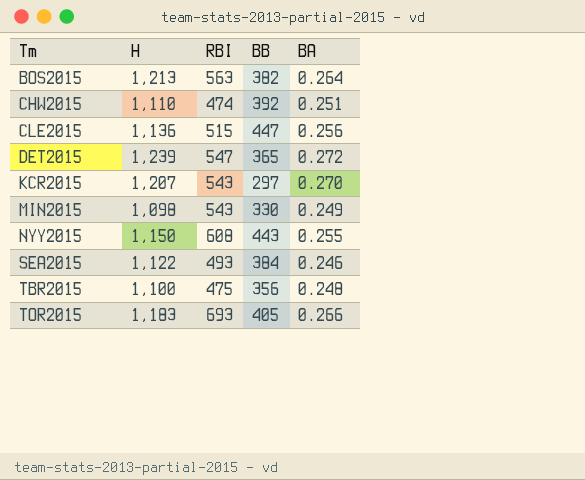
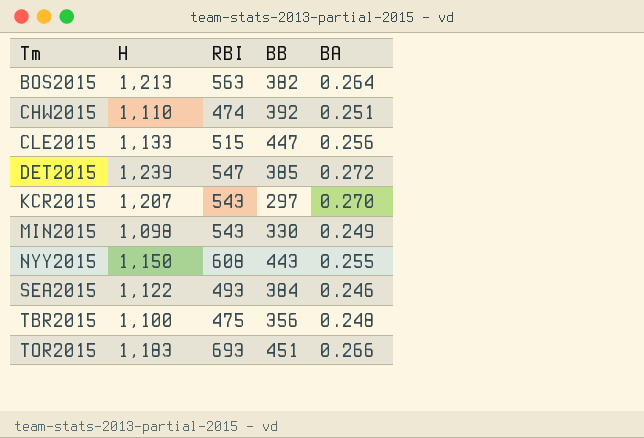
CLE2015 | H: 1,136 -> 1,133
DET2015 | BB: 365 -> 385
TOR2015 | BB: 405 -> 451

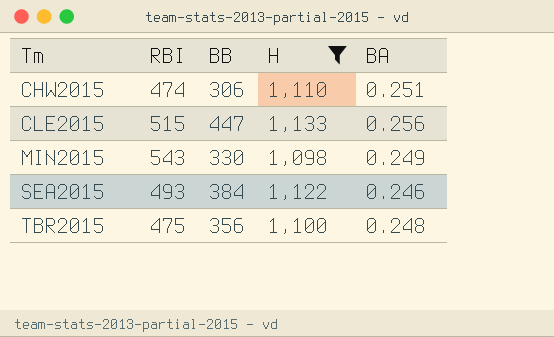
filter: none -> H <= 1,133
column H | position: 2 -> 4
CHW2015 | BB: 392 -> 306

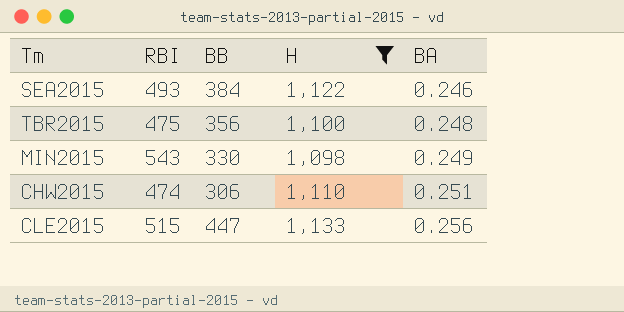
row order: Tm ascending -> BA ascending

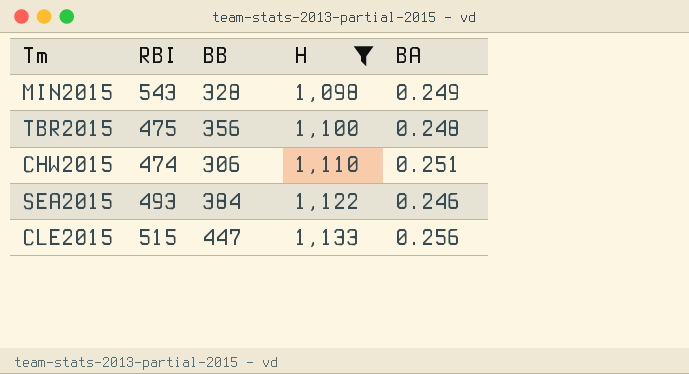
row order: BA ascending -> H ascending
MIN2015 | BB: 330 -> 328

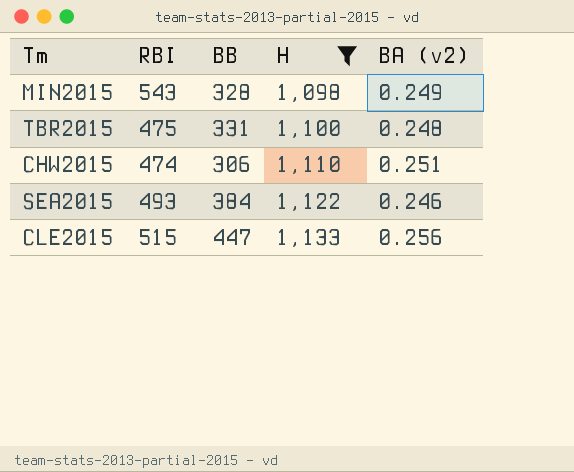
column name: BA -> BA (v2)
TBR2015 | BB: 356 -> 331

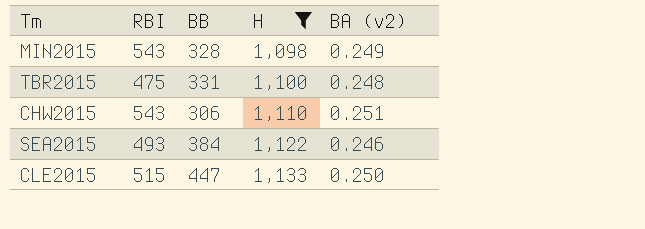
CHW2015 | RBI: 474 -> 543
CLE2015 | BA (v2): 0.256 -> 0.250

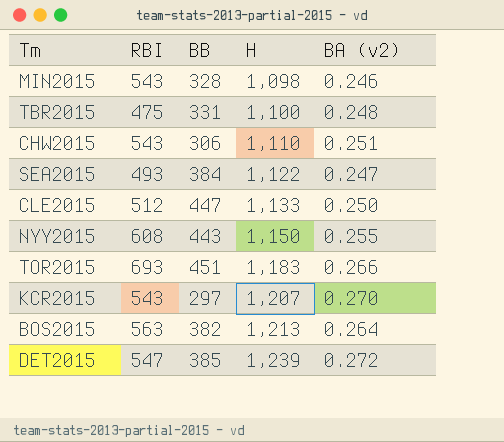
filter: H <= 1,133 -> none
MIN2015 | BA (v2): 0.249 -> 0.246
SEA2015 | BA (v2): 0.246 -> 0.247
CLE2015 | RBI: 515 -> 512

